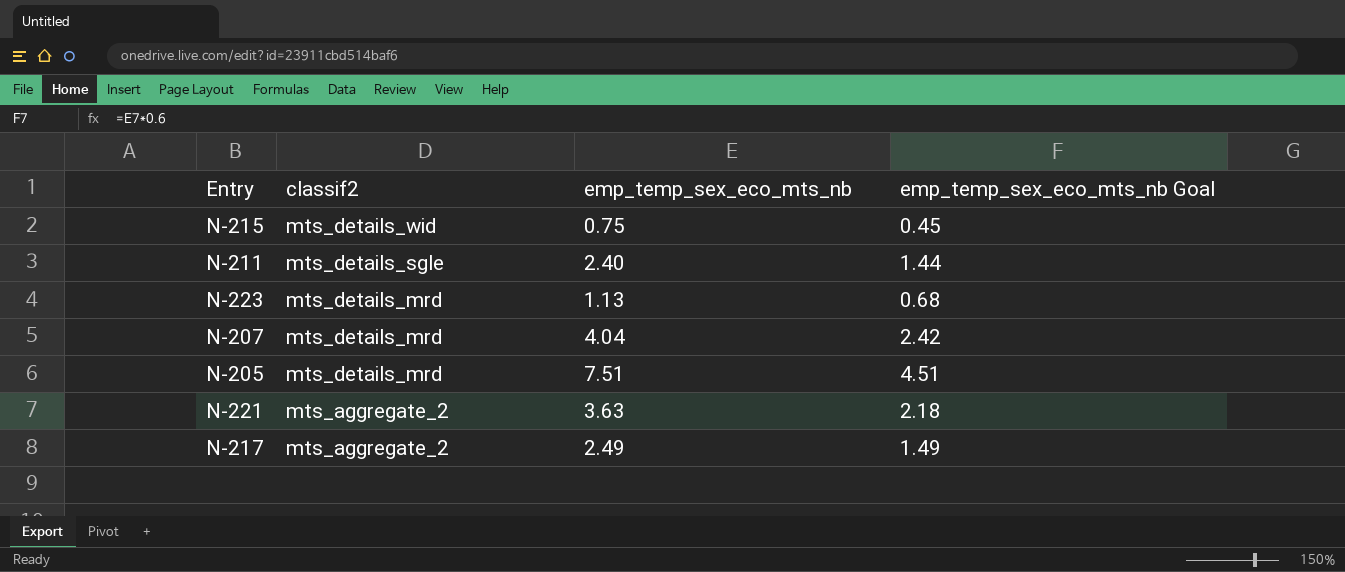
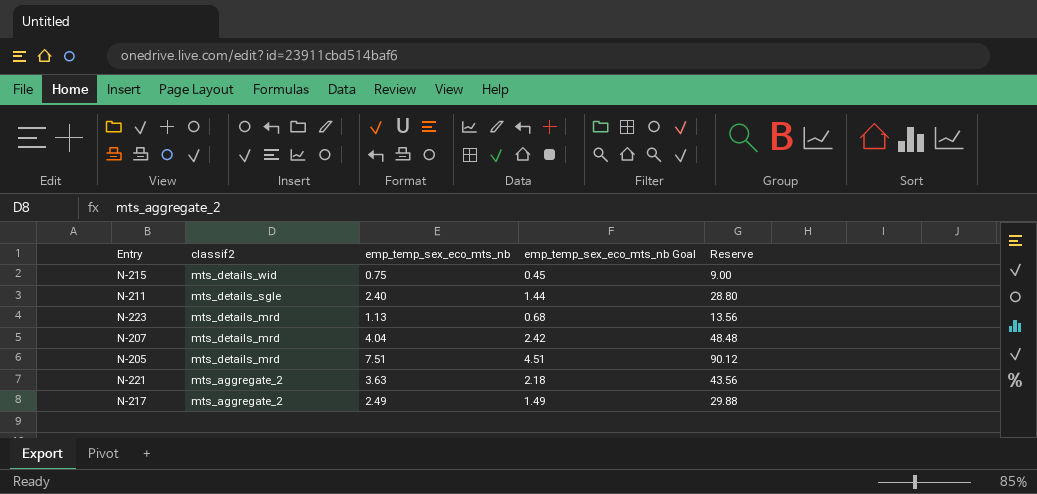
column Reserve | formula: none -> [emp_temp_sex_eco_mts_nb] * 12

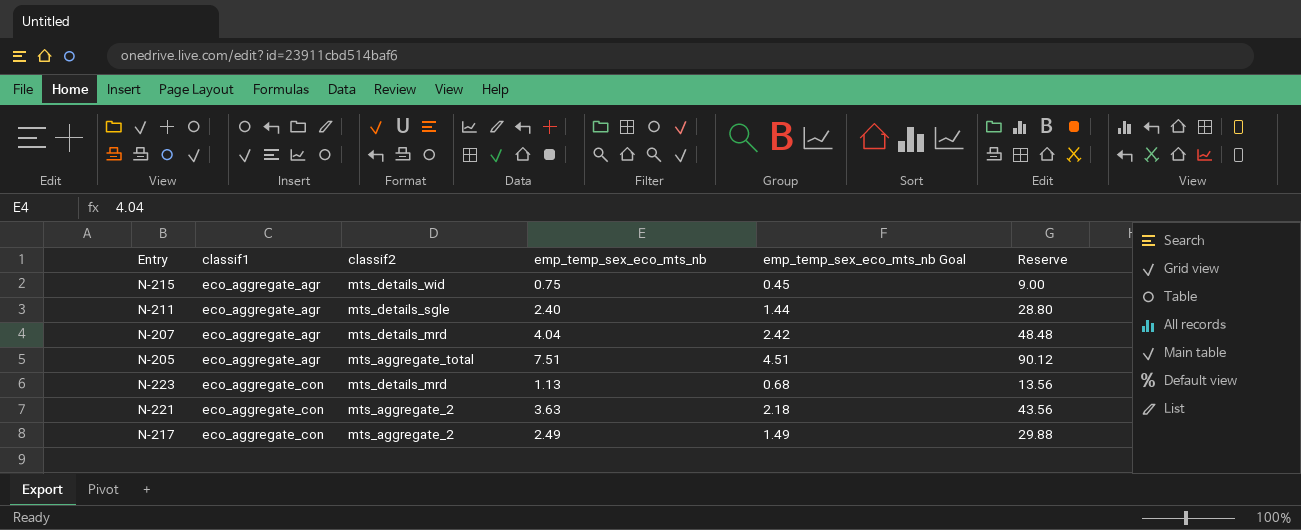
row order: classif2 descending -> classif1 ascending
column classif1 | position: none -> 2
N-205 | classif2: mts_details_mrd -> mts_aggregate_total

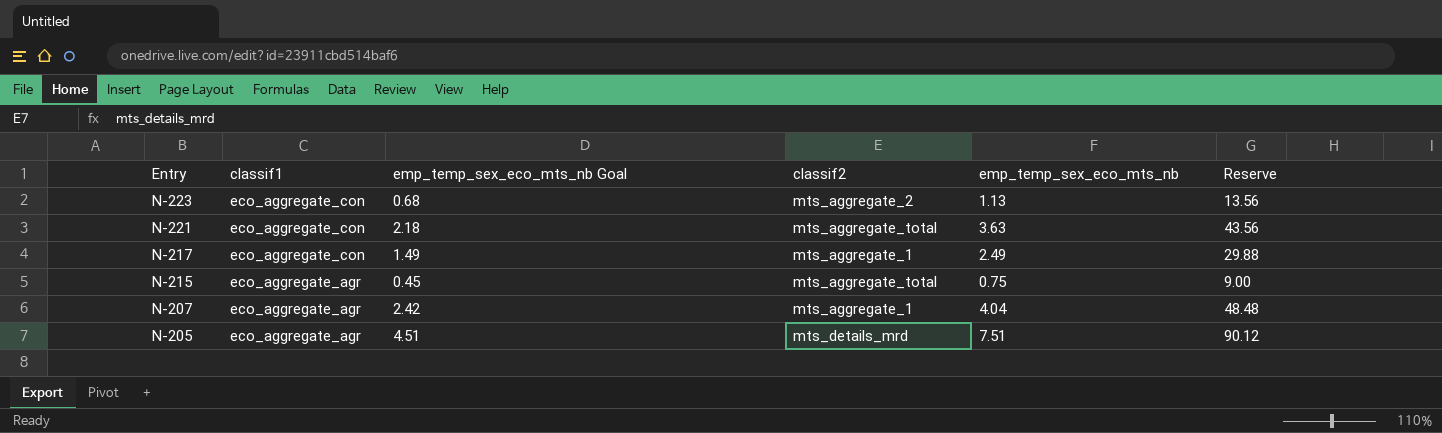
row order: classif1 ascending -> Entry descending
column emp_temp_sex_eco_mts_nb Goal | position: 5 -> 3
row N-211: eco_aggregate_agr | mts_details_sgle | 2.40 | 1.44 | 28.80 -> none
N-223 | classif2: mts_details_mrd -> mts_aggregate_2
N-221 | classif2: mts_aggregate_2 -> mts_aggregate_total
N-217 | classif2: mts_aggregate_2 -> mts_aggregate_1
N-215 | classif2: mts_details_wid -> mts_aggregate_total
N-207 | classif2: mts_details_mrd -> mts_aggregate_1
N-205 | classif2: mts_aggregate_total -> mts_details_mrd

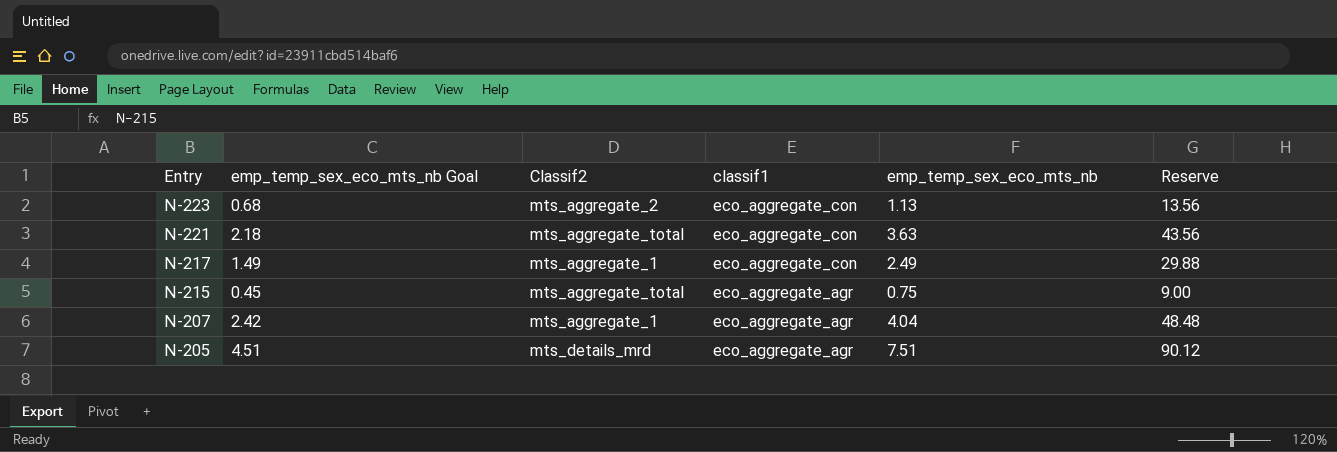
column name: classif2 -> Classif2
column classif1 | position: 2 -> 4

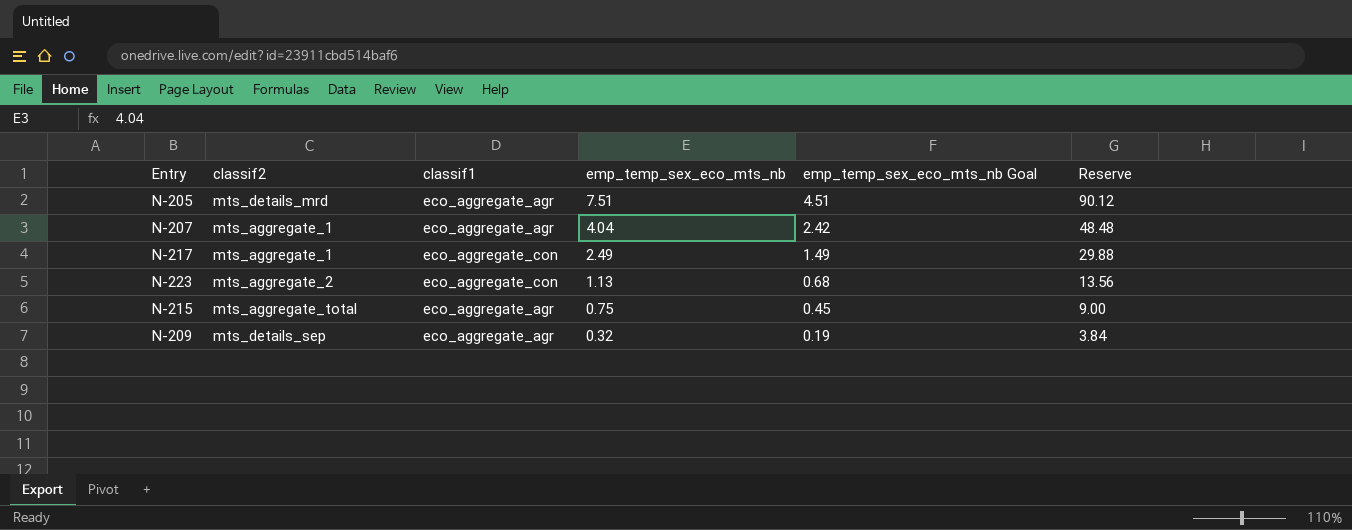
row order: Entry descending -> emp_temp_sex_eco_mts_nb descending
column name: Classif2 -> classif2
column emp_temp_sex_eco_mts_nb Goal | position: 2 -> 5
row N-221: 2.18 | mts_aggregate_total | eco_aggregate_con | 3.63 | 43.56 -> none
row N-209: none -> mts_details_sep | eco_aggregate_agr | 0.32 | 0.19 | 3.84

